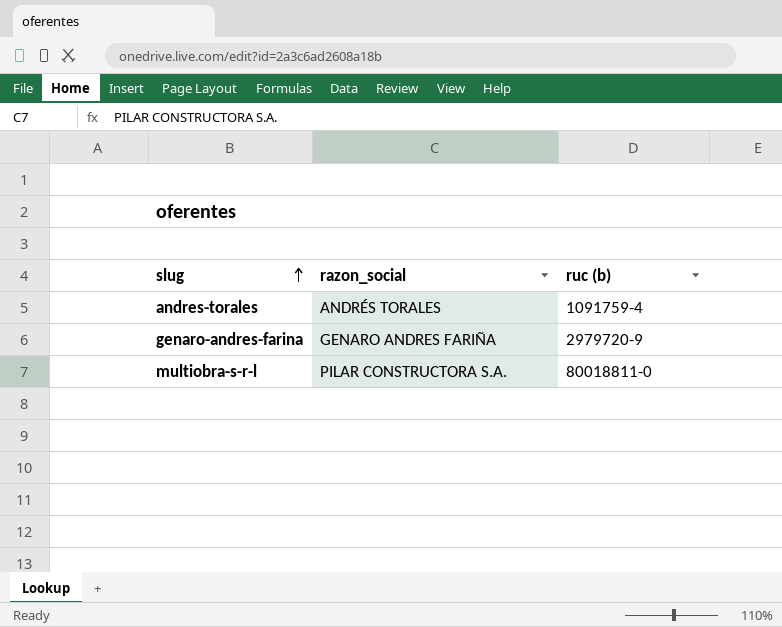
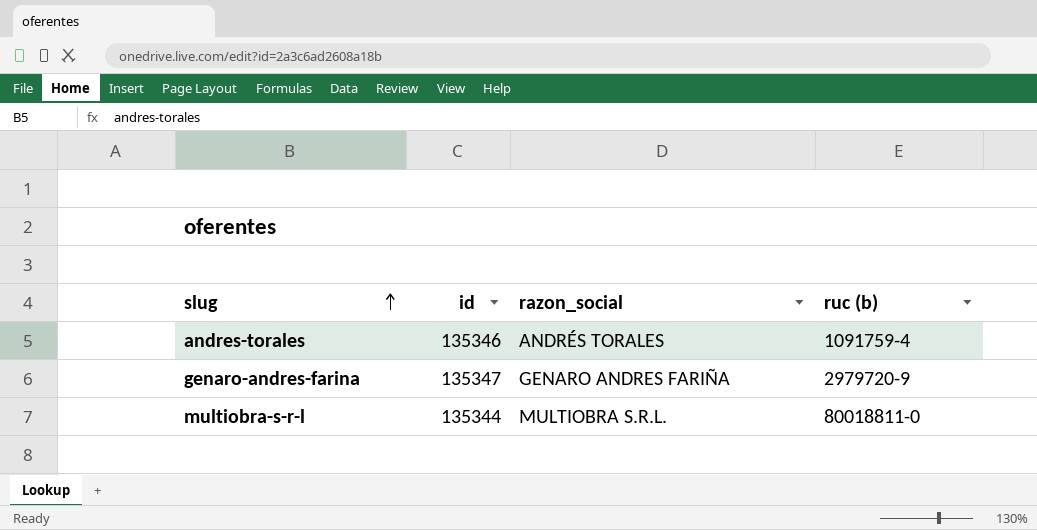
column id | position: none -> 2
multiobra-s-r-l | razon_social: PILAR CONSTRUCTORA S.A. -> MULTIOBRA S.R.L.

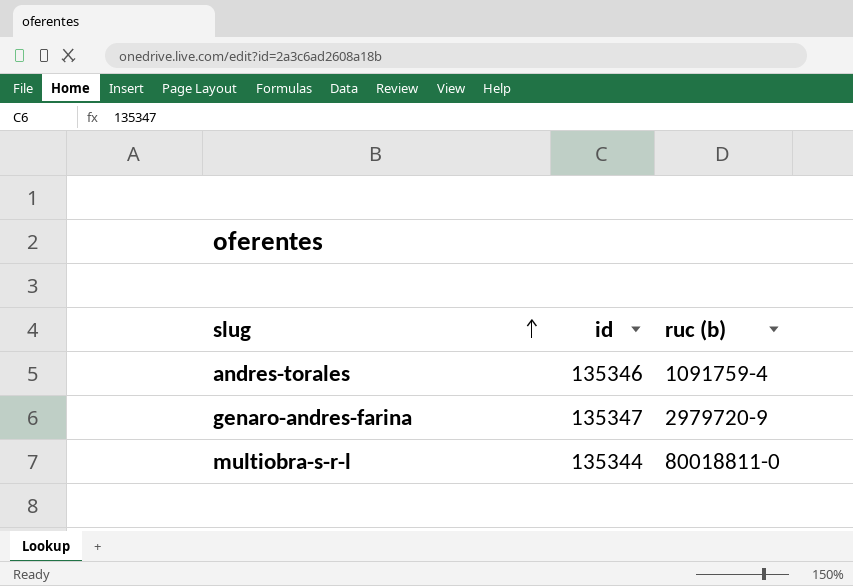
column razon_social | position: 3 -> none

